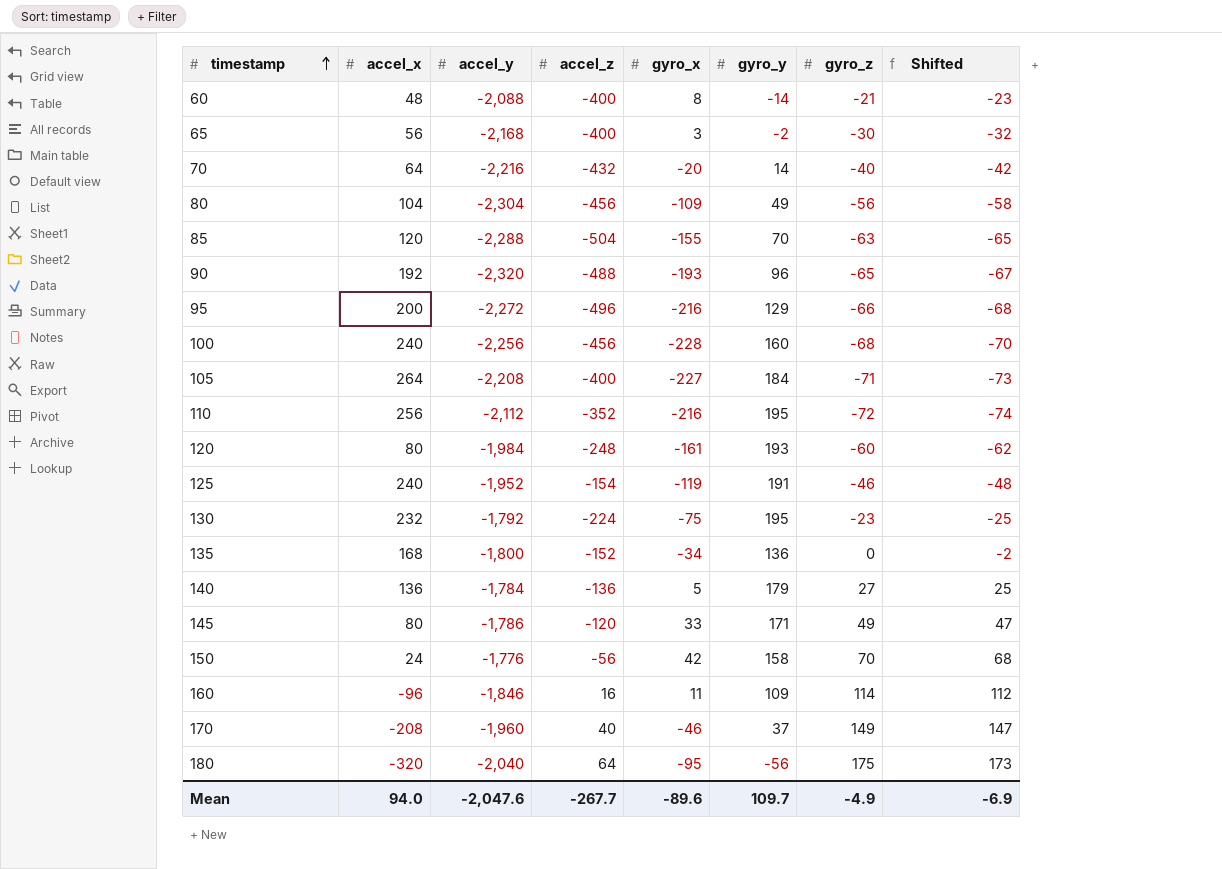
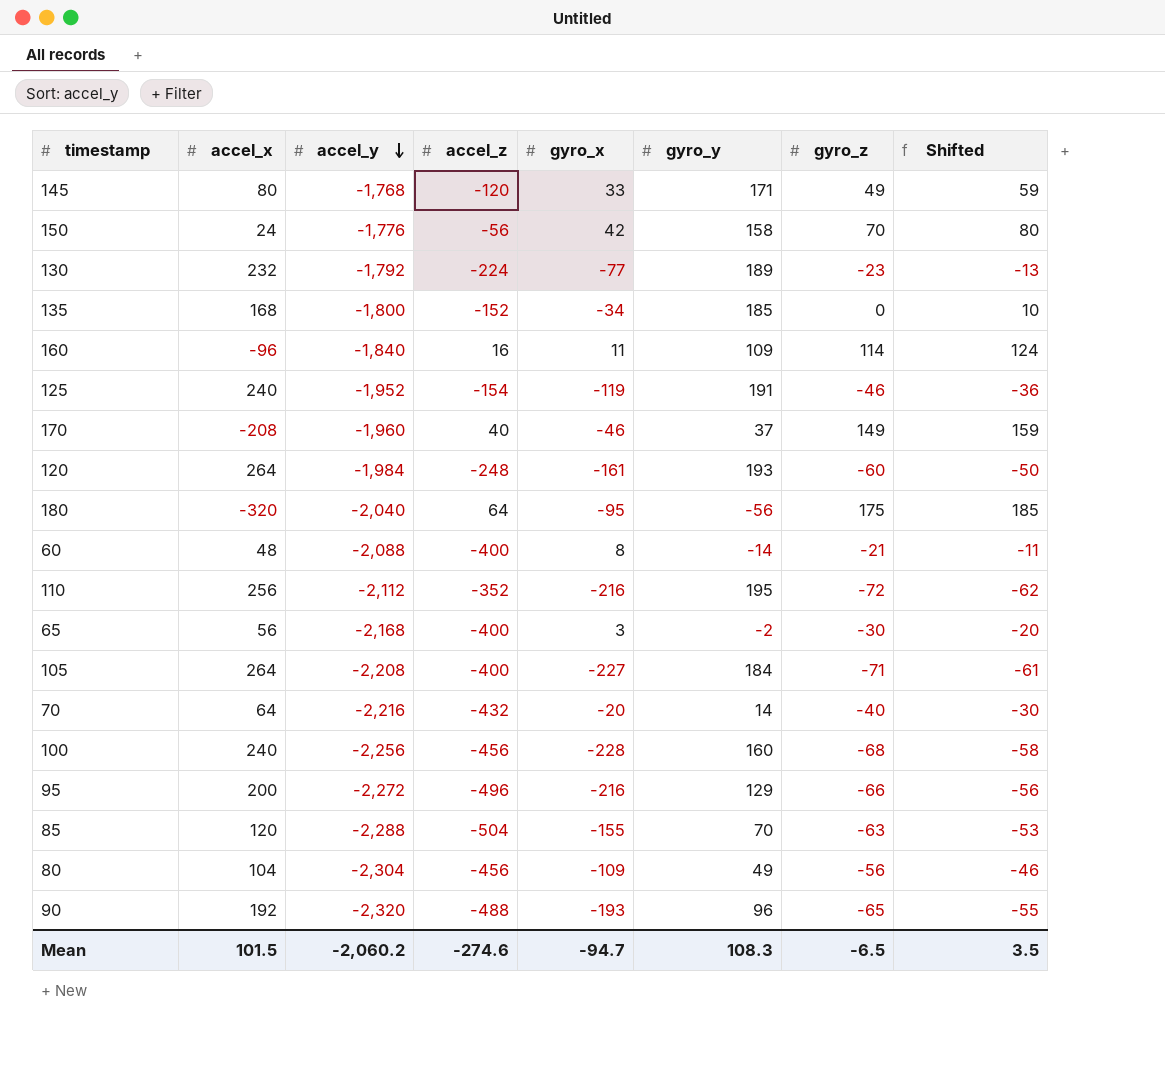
row order: timestamp ascending -> accel_y descending
column Shifted | formula: [gyro_z] - 2 -> [gyro_z] + 10
row 140: 136 | -1,784 | -136 | 5 | 179 | 27 | 25 -> none
145 | accel_y: -1,786 -> -1,768
130 | gyro_x: -75 -> -77
130 | gyro_y: 195 -> 189
135 | gyro_y: 136 -> 185
160 | accel_y: -1,846 -> -1,840
120 | accel_x: 80 -> 264
Mean | accel_x: 94.0 -> 101.5
Mean | accel_y: -2,047.6 -> -2,060.2
Mean | accel_z: -267.7 -> -274.6
Mean | gyro_x: -89.6 -> -94.7
Mean | gyro_y: 109.7 -> 108.3
Mean | gyro_z: -4.9 -> -6.5
Mean | Shifted: -6.9 -> 3.5

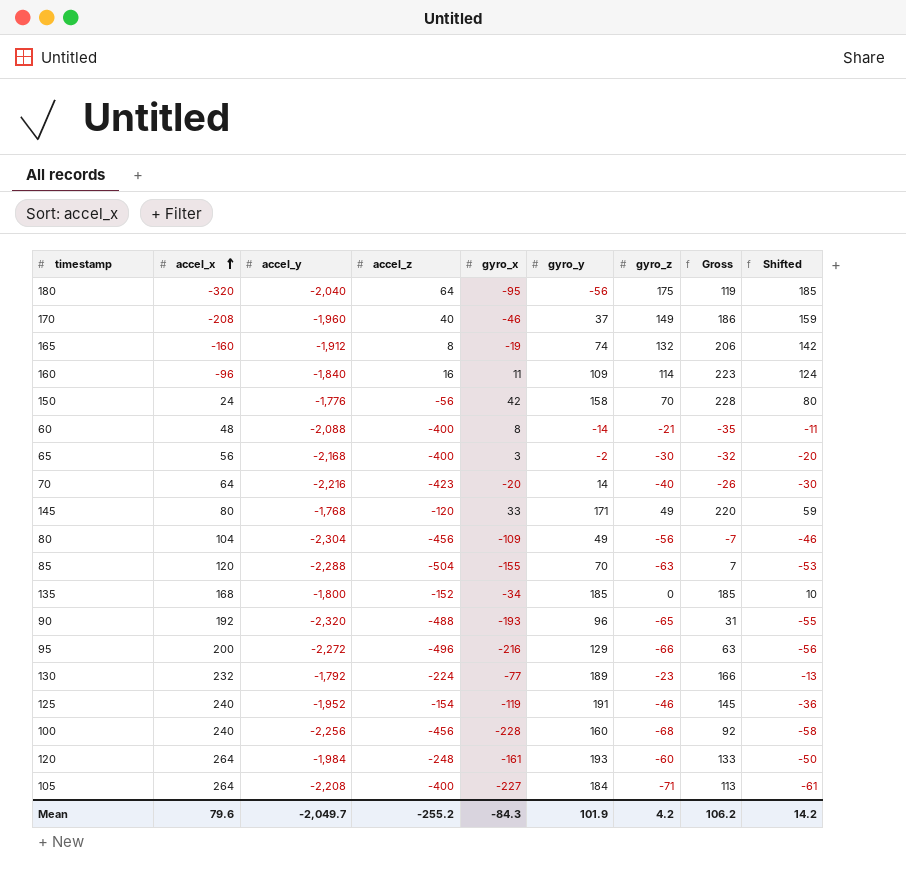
row order: accel_y descending -> accel_x ascending
column Gross | formula: none -> [gyro_y] + [gyro_z]
row 110: 256 | -2,112 | -352 | -216 | 195 | -72 | -62 -> none
row 165: none -> -160 | -1,912 | 8 | -19 | 74 | 132 | 206 | 142
70 | accel_z: -432 -> -423
Mean | accel_x: 101.5 -> 79.6
Mean | accel_y: -2,060.2 -> -2,049.7
Mean | accel_z: -274.6 -> -255.2
Mean | gyro_x: -94.7 -> -84.3
Mean | gyro_y: 108.3 -> 101.9
Mean | gyro_z: -6.5 -> 4.2
Mean | Shifted: 3.5 -> 14.2

